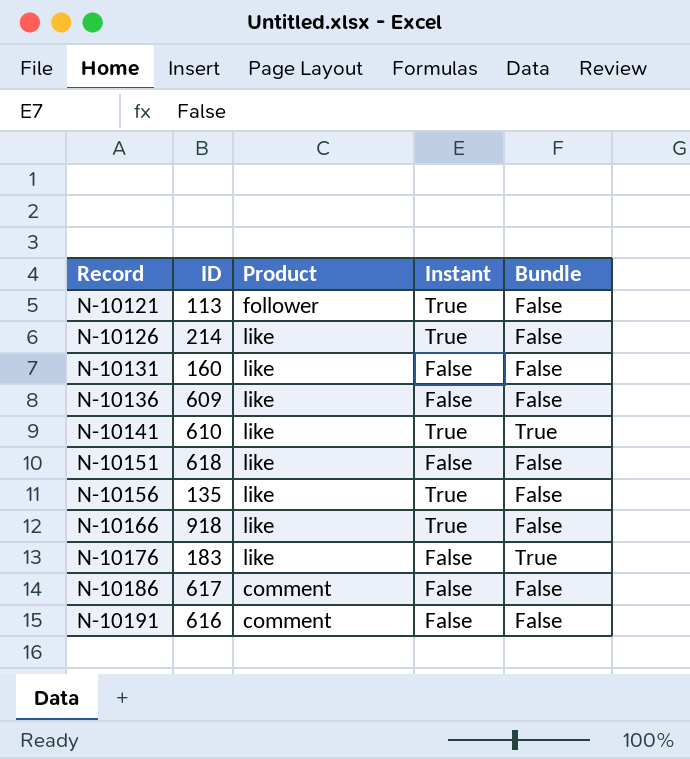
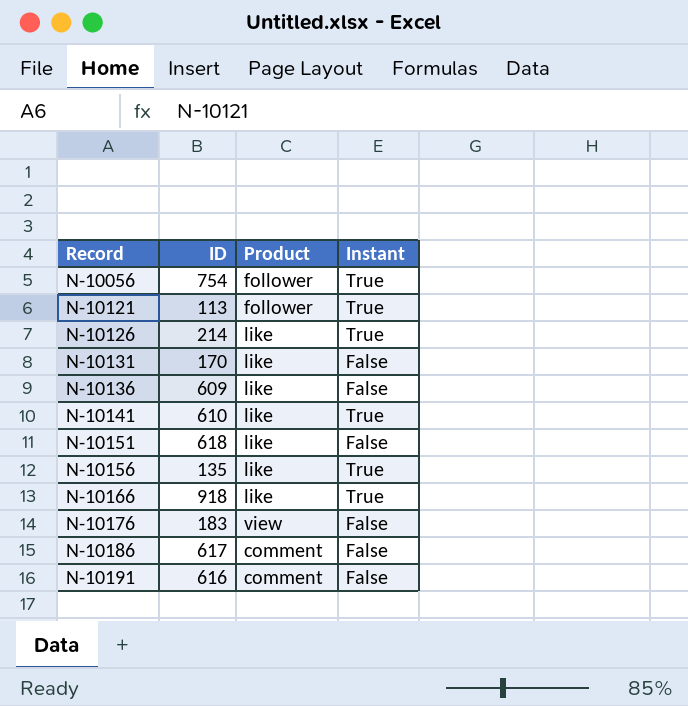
column Bundle | position: 5 -> none
row N-10056: none -> 754 | follower | True
N-10131 | ID: 160 -> 170
N-10176 | Product: like -> view

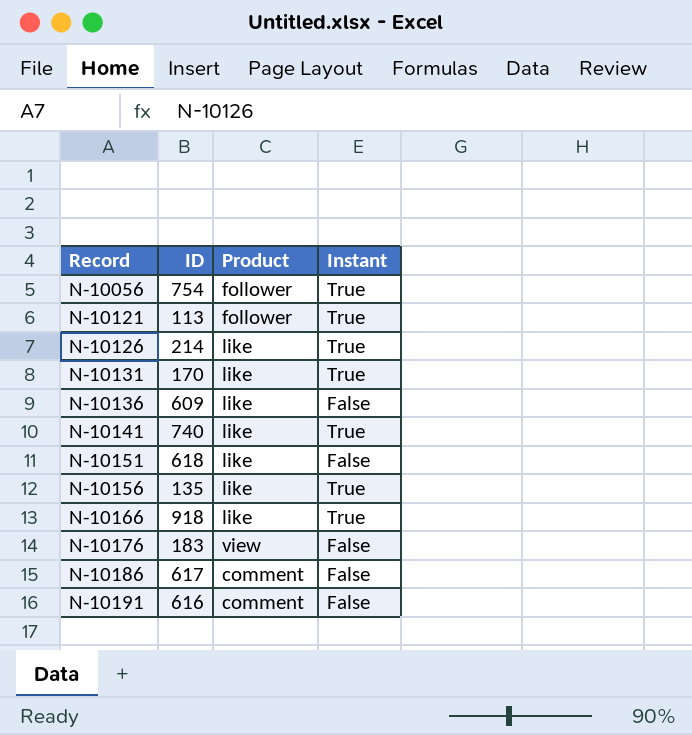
N-10131 | Instant: False -> True
N-10141 | ID: 610 -> 740

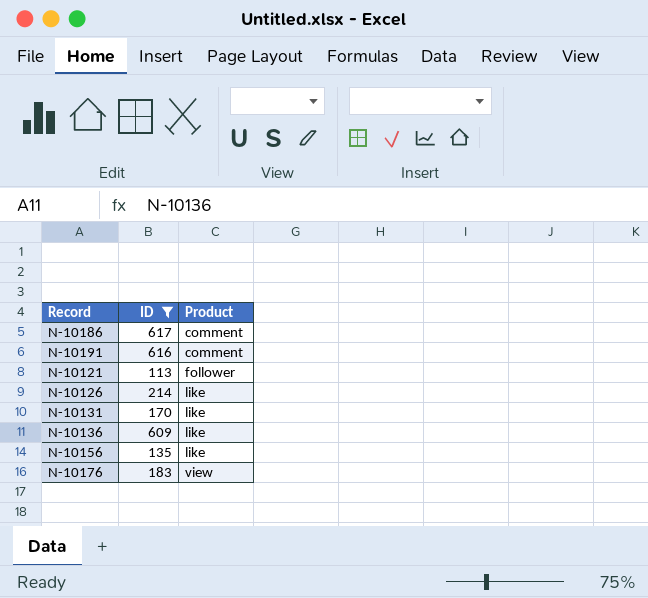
filter: none -> ID <= 617
row order: Record ascending -> Product ascending
column Instant | position: 4 -> none

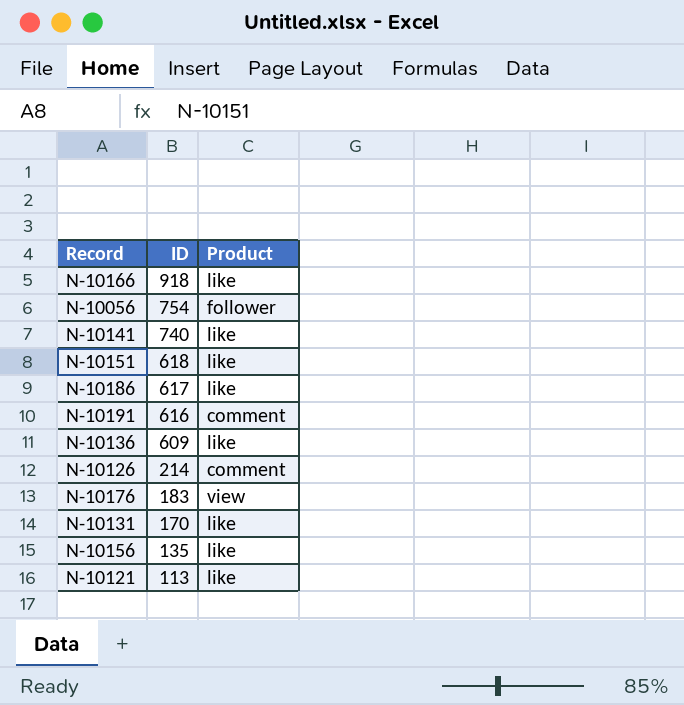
filter: ID <= 617 -> none
row order: Product ascending -> ID descending
N-10186 | Product: comment -> like
N-10126 | Product: like -> comment
N-10121 | Product: follower -> like

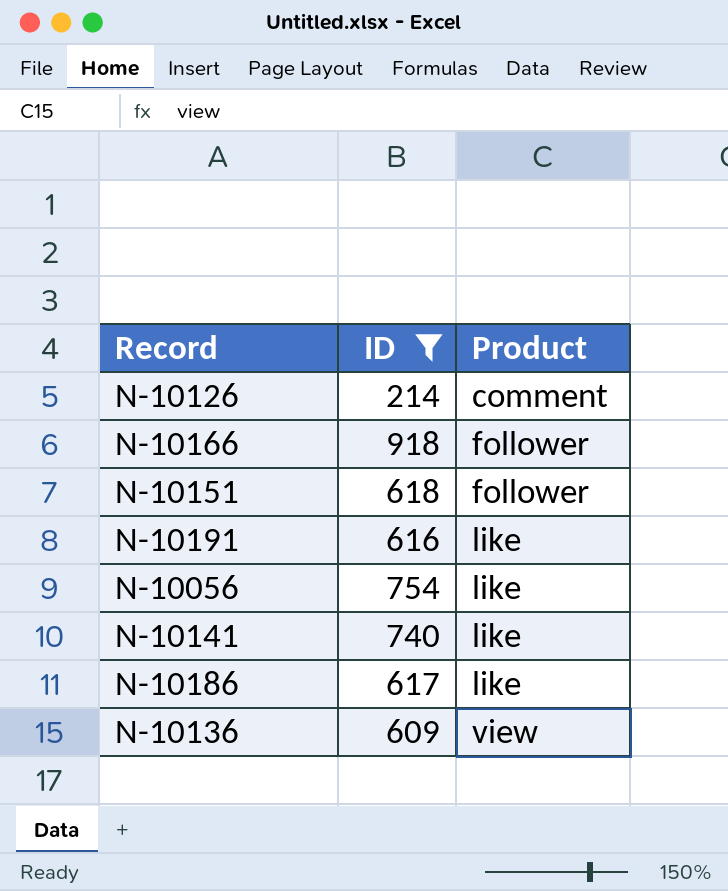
filter: none -> ID >= 214
row order: ID descending -> Product ascending
N-10166 | Product: like -> follower
N-10151 | Product: like -> follower
N-10191 | Product: comment -> like
N-10056 | Product: follower -> like
N-10136 | Product: like -> view

